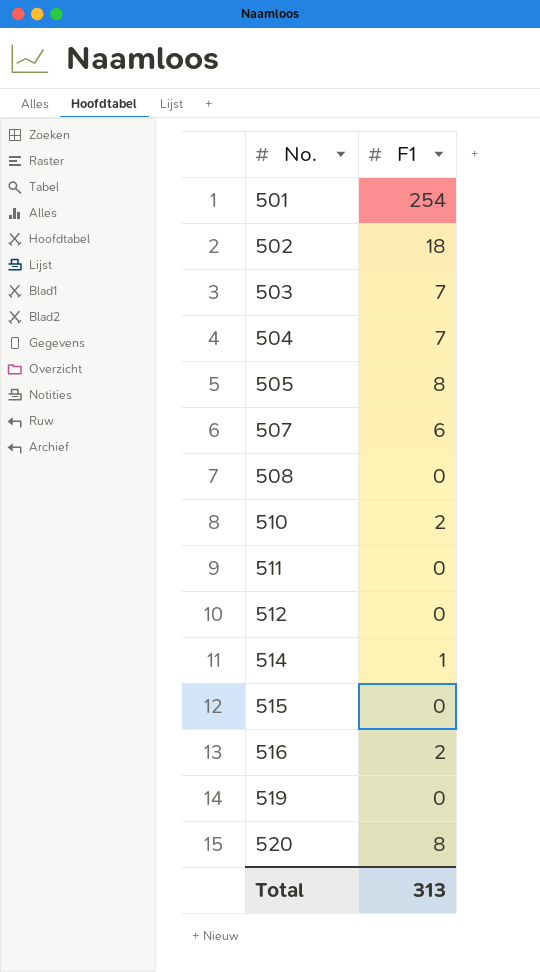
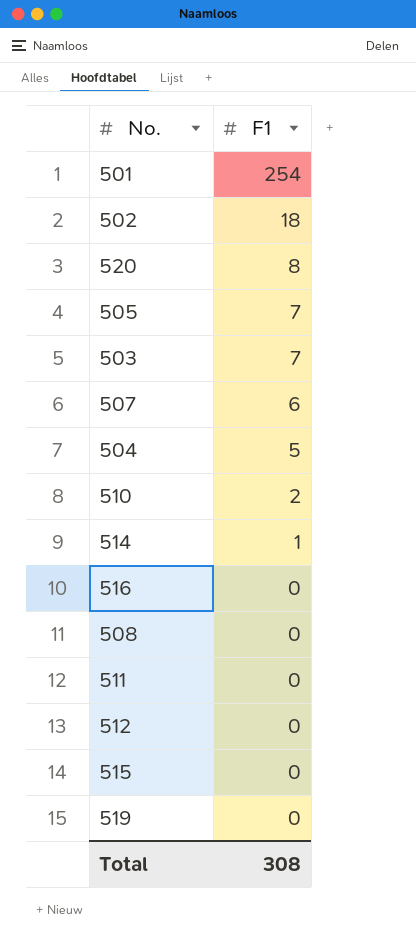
row order: No. ascending -> F1 descending
505 | F1: 8 -> 7
504 | F1: 7 -> 5
516 | F1: 2 -> 0
Total | F1: 313 -> 308

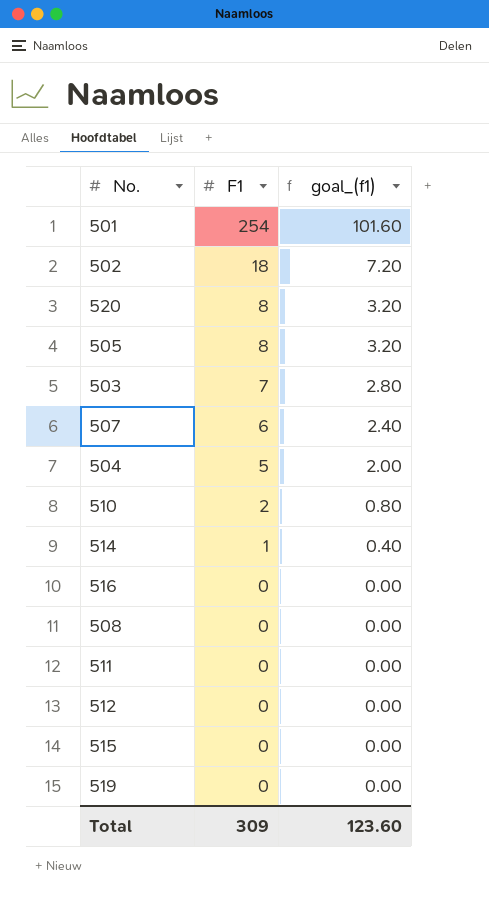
column goal_(f1) | formula: none -> [F1] * 0.4
505 | F1: 7 -> 8
Total | F1: 308 -> 309

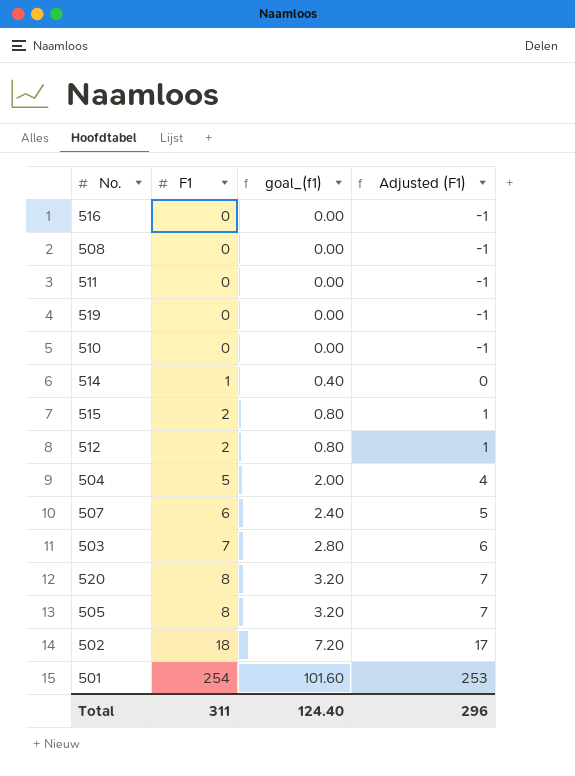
row order: F1 descending -> F1 ascending
column Adjusted (F1) | formula: none -> [F1] - 1
510 | F1: 2 -> 0
510 | goal_(f1): 0.80 -> 0.00
515 | F1: 0 -> 2
515 | goal_(f1): 0.00 -> 0.80
512 | F1: 0 -> 2
512 | goal_(f1): 0.00 -> 0.80
Total | F1: 309 -> 311
Total | goal_(f1): 123.60 -> 124.40

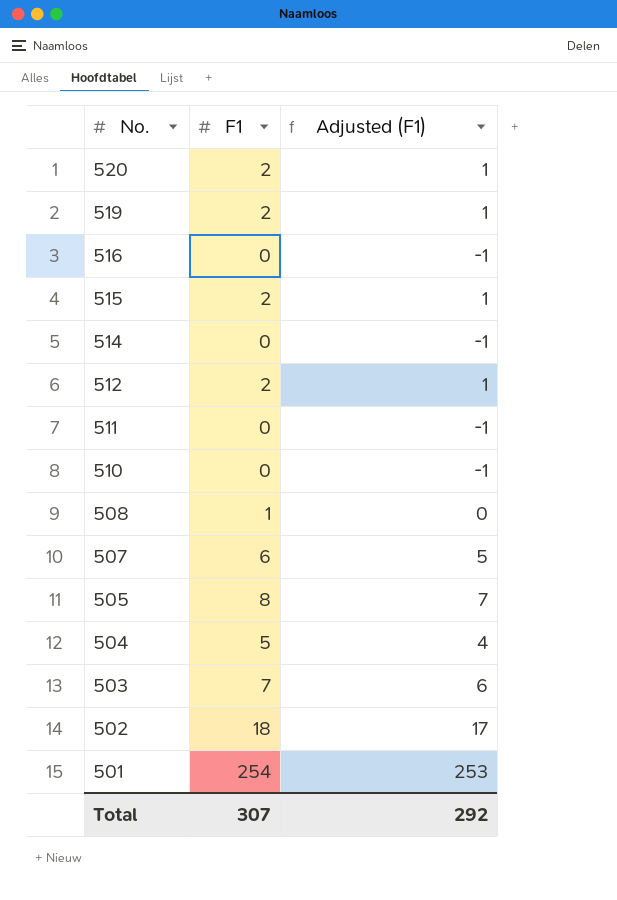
row order: F1 ascending -> No. descending
column goal_(f1) | formula: [F1] * 0.4 -> none
520 | F1: 8 -> 2
520 | Adjusted (F1): 7 -> 1
519 | F1: 0 -> 2
519 | Adjusted (F1): -1 -> 1
514 | F1: 1 -> 0
514 | Adjusted (F1): 0 -> -1
508 | F1: 0 -> 1
508 | Adjusted (F1): -1 -> 0
Total | F1: 311 -> 307
Total | Adjusted (F1): 296 -> 292

